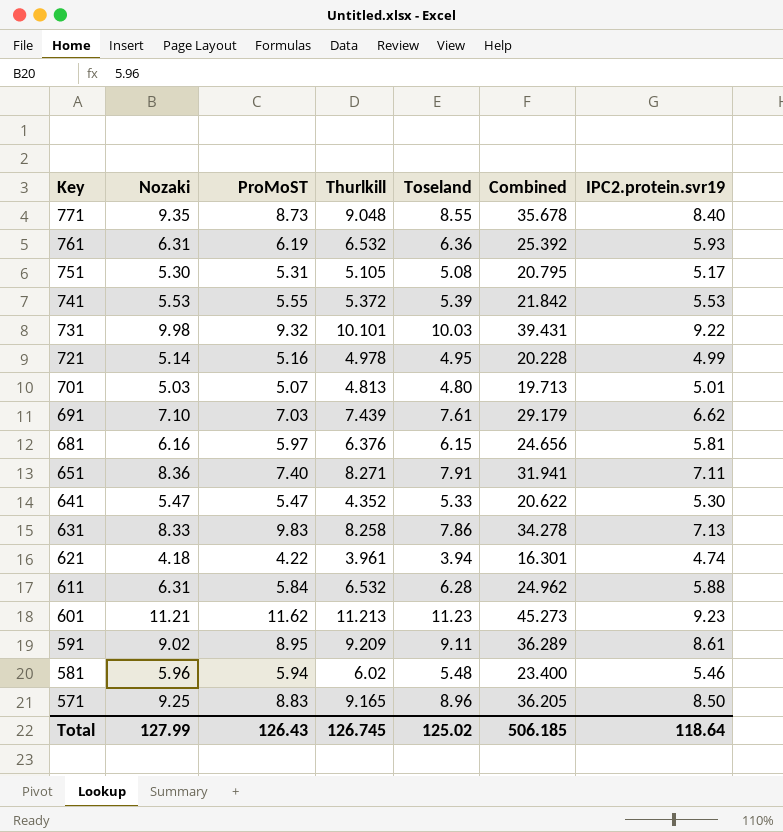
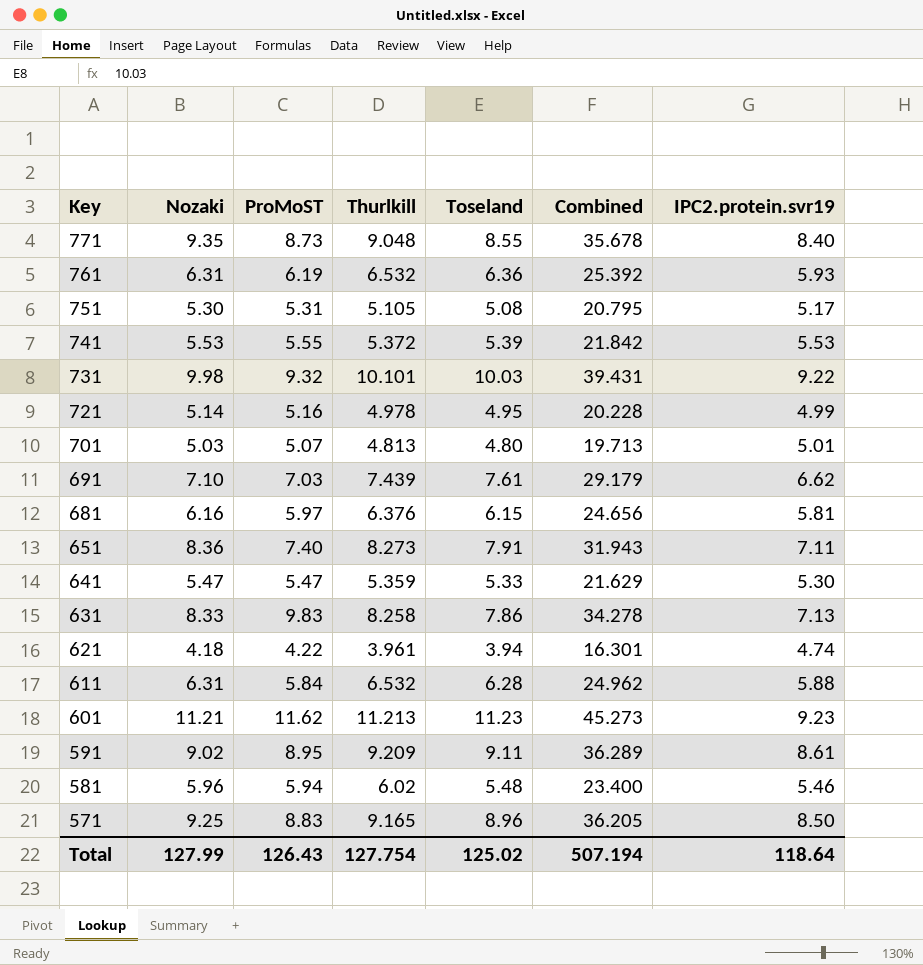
651 | Thurlkill: 8.271 -> 8.273
651 | Combined: 31.941 -> 31.943
641 | Thurlkill: 4.352 -> 5.359
641 | Combined: 20.622 -> 21.629
Total | Thurlkill: 126.745 -> 127.754
Total | Combined: 506.185 -> 507.194

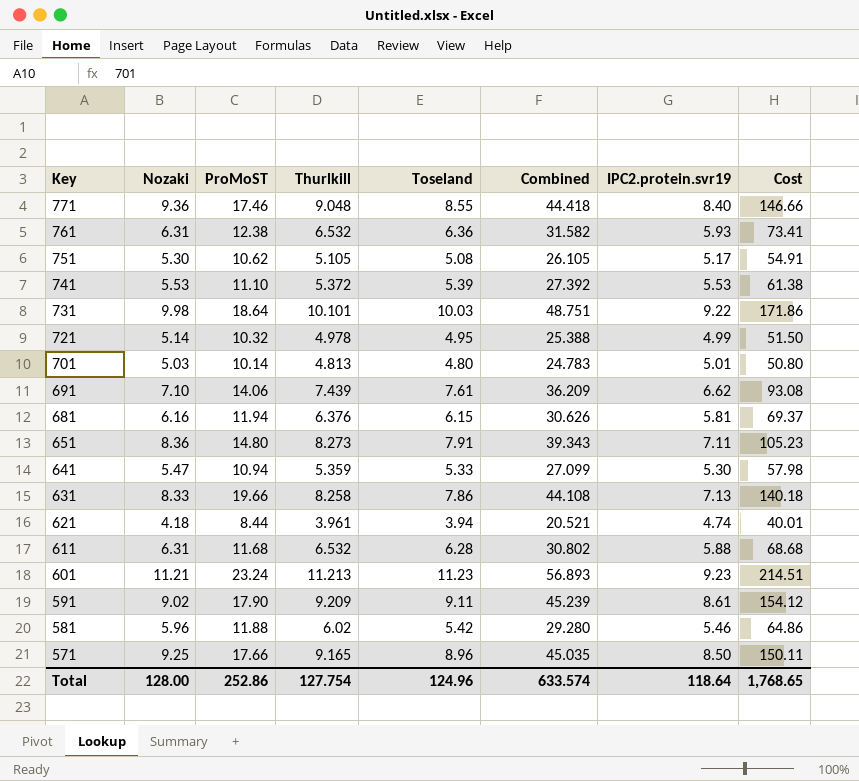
column Cost | formula: none -> [ProMoST] * [IPC2.protein.svr19]
771 | Nozaki: 9.35 -> 9.36
771 | ProMoST: 8.73 -> 17.46
771 | Combined: 35.678 -> 44.418
761 | ProMoST: 6.19 -> 12.38
761 | Combined: 25.392 -> 31.582
751 | ProMoST: 5.31 -> 10.62
751 | Combined: 20.795 -> 26.105
741 | ProMoST: 5.55 -> 11.10
741 | Combined: 21.842 -> 27.392
731 | ProMoST: 9.32 -> 18.64
731 | Combined: 39.431 -> 48.751
721 | ProMoST: 5.16 -> 10.32
721 | Combined: 20.228 -> 25.388
701 | ProMoST: 5.07 -> 10.14
701 | Combined: 19.713 -> 24.783
691 | ProMoST: 7.03 -> 14.06
691 | Combined: 29.179 -> 36.209
681 | ProMoST: 5.97 -> 11.94
681 | Combined: 24.656 -> 30.626
651 | ProMoST: 7.40 -> 14.80
651 | Combined: 31.943 -> 39.343
641 | ProMoST: 5.47 -> 10.94
641 | Combined: 21.629 -> 27.099
631 | ProMoST: 9.83 -> 19.66
631 | Combined: 34.278 -> 44.108
621 | ProMoST: 4.22 -> 8.44
621 | Combined: 16.301 -> 20.521
611 | ProMoST: 5.84 -> 11.68
611 | Combined: 24.962 -> 30.802
601 | ProMoST: 11.62 -> 23.24
601 | Combined: 45.273 -> 56.893
591 | ProMoST: 8.95 -> 17.90
591 | Combined: 36.289 -> 45.239
581 | ProMoST: 5.94 -> 11.88
581 | Toseland: 5.48 -> 5.42
581 | Combined: 23.400 -> 29.280
571 | ProMoST: 8.83 -> 17.66
571 | Combined: 36.205 -> 45.035
Total | Nozaki: 127.99 -> 128.00
Total | ProMoST: 126.43 -> 252.86
Total | Toseland: 125.02 -> 124.96
Total | Combined: 507.194 -> 633.574

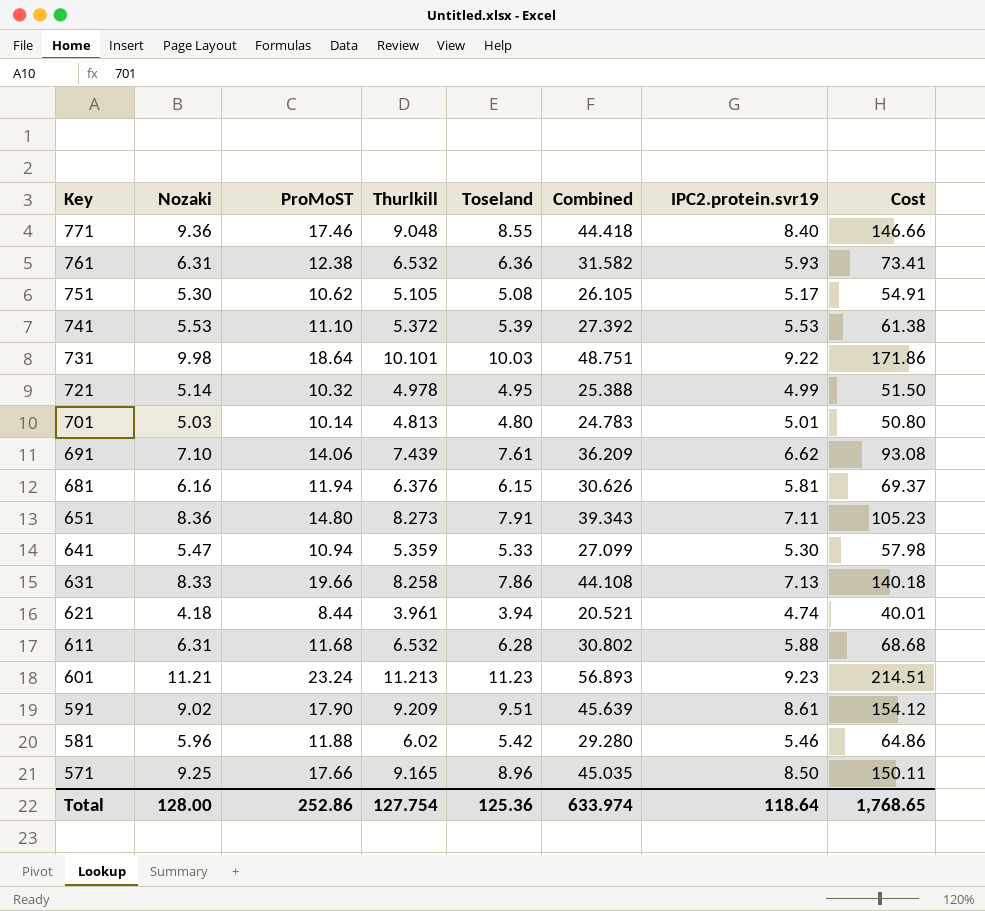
591 | Toseland: 9.11 -> 9.51
591 | Combined: 45.239 -> 45.639
Total | Toseland: 124.96 -> 125.36
Total | Combined: 633.574 -> 633.974

